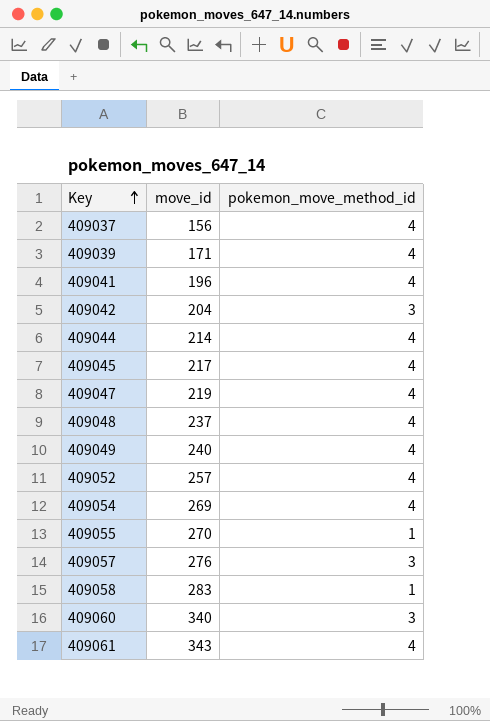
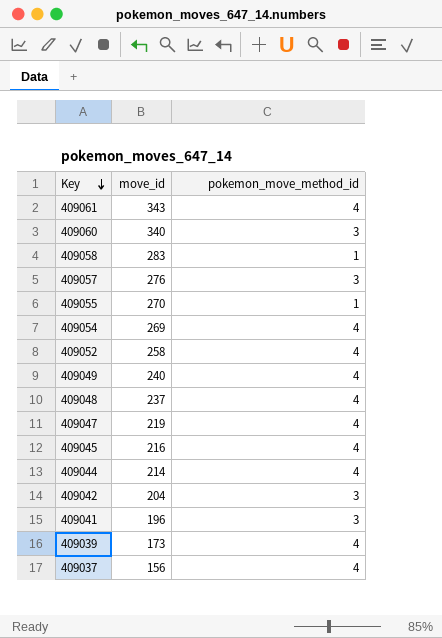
row order: Key ascending -> Key descending
409052 | move_id: 257 -> 258
409045 | move_id: 217 -> 216
409041 | pokemon_move_method_id: 4 -> 3
409039 | move_id: 171 -> 173

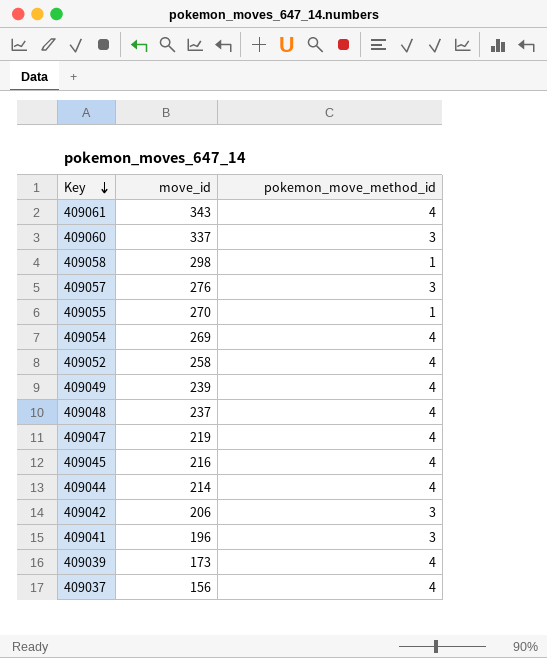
409060 | move_id: 340 -> 337
409058 | move_id: 283 -> 298
409049 | move_id: 240 -> 239
409042 | move_id: 204 -> 206

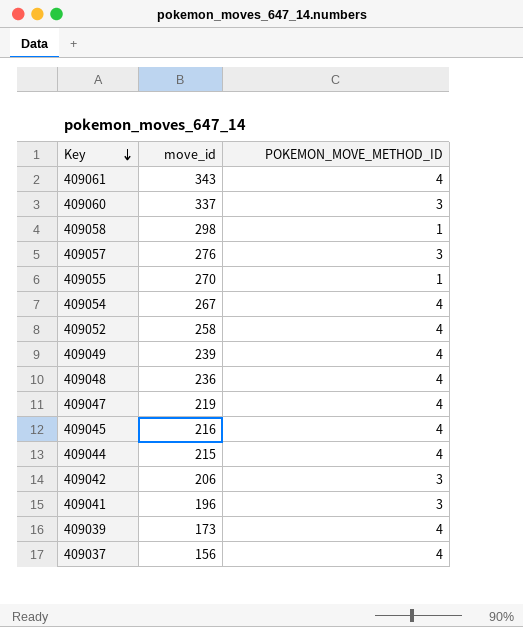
column name: pokemon_move_method_id -> POKEMON_MOVE_METHOD_ID
409054 | move_id: 269 -> 267
409048 | move_id: 237 -> 236
409044 | move_id: 214 -> 215

